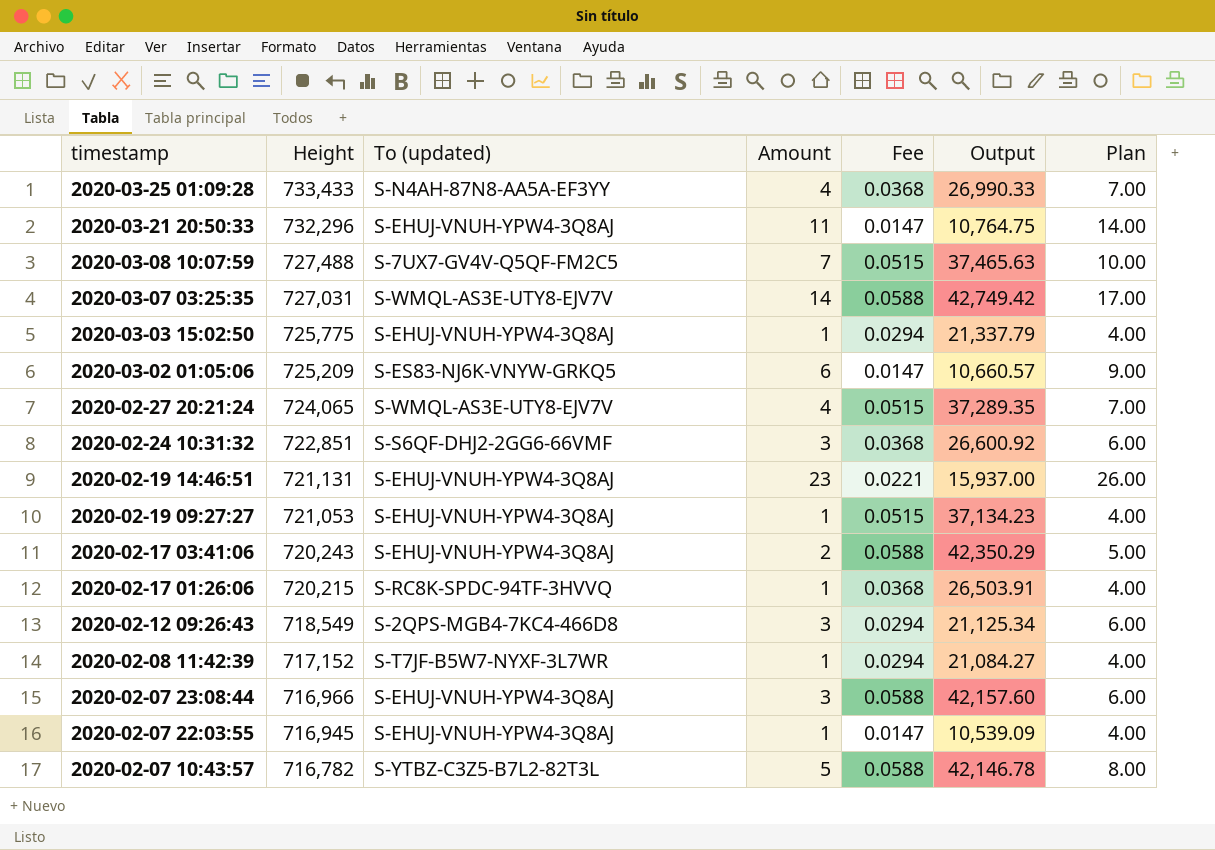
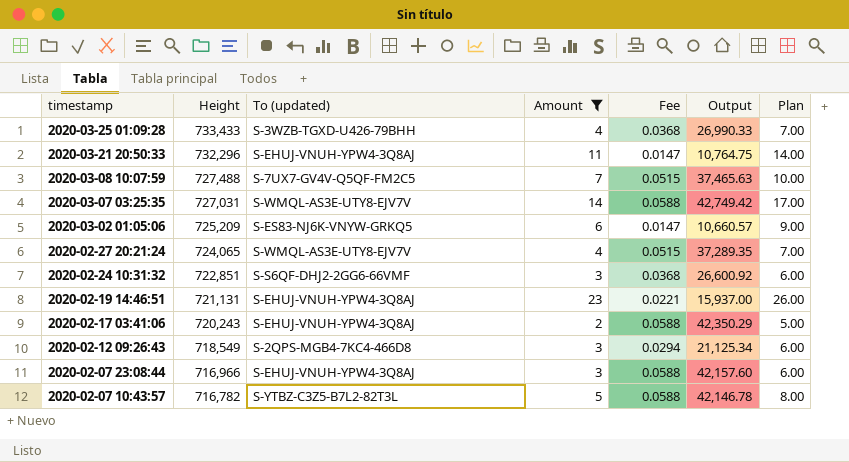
filter: none -> Amount != 1
2020-03-25 01:09:28 | To (updated): S-N4AH-87N8-AA5A-EF3YY -> S-3WZB-TGXD-U426-79BHH

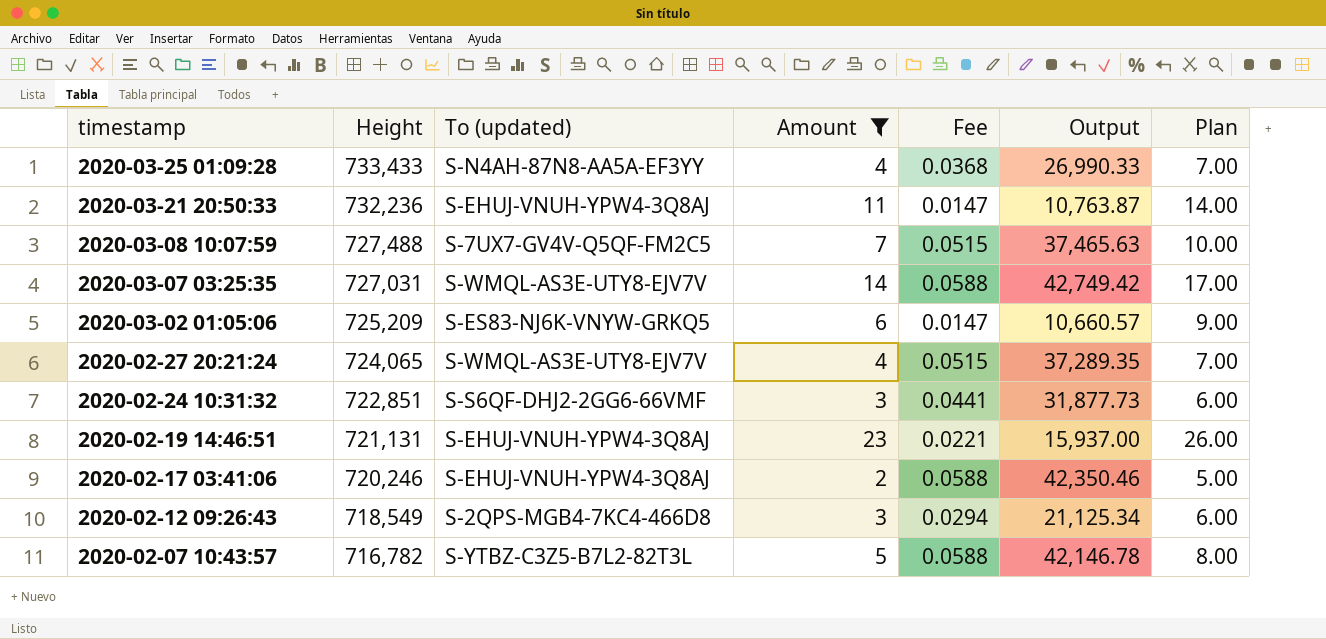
row 2020-02-07 23:08:44: 716,966 | S-EHUJ-VNUH-YPW4-3Q8AJ | 3 | 0.0588 | 42,157.60 | 6.00 -> none
2020-03-25 01:09:28 | To (updated): S-3WZB-TGXD-U426-79BHH -> S-N4AH-87N8-AA5A-EF3YY
2020-03-21 20:50:33 | Height: 732,296 -> 732,236
2020-03-21 20:50:33 | Output: 10,764.75 -> 10,763.87
2020-02-24 10:31:32 | Fee: 0.0368 -> 0.0441
2020-02-24 10:31:32 | Output: 26,600.92 -> 31,877.73
2020-02-17 03:41:06 | Height: 720,243 -> 720,246
2020-02-17 03:41:06 | Output: 42,350.29 -> 42,350.46

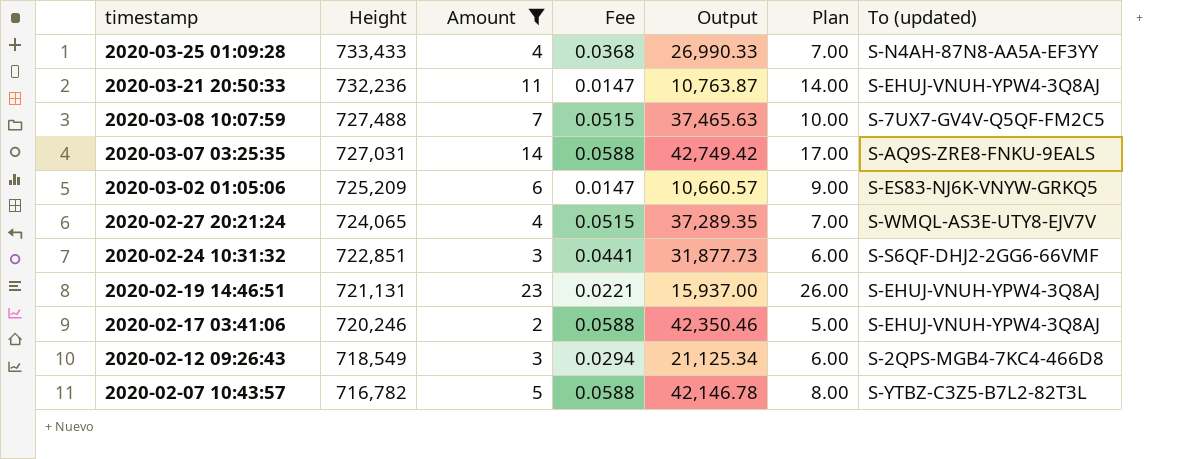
column To (updated) | position: 3 -> 7
2020-03-07 03:25:35 | To (updated): S-WMQL-AS3E-UTY8-EJV7V -> S-AQ9S-ZRE8-FNKU-9EALS

